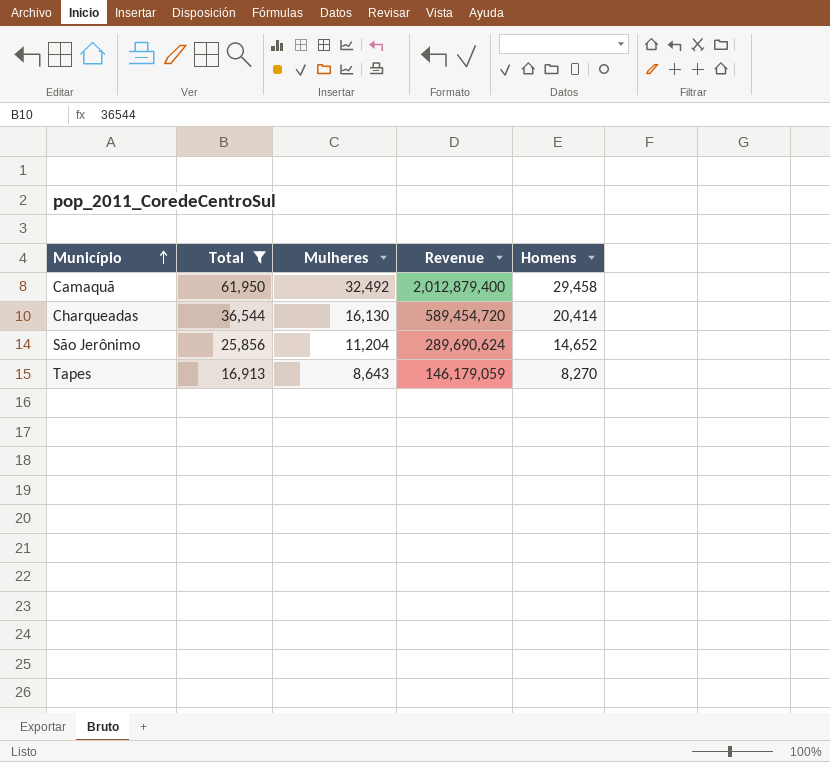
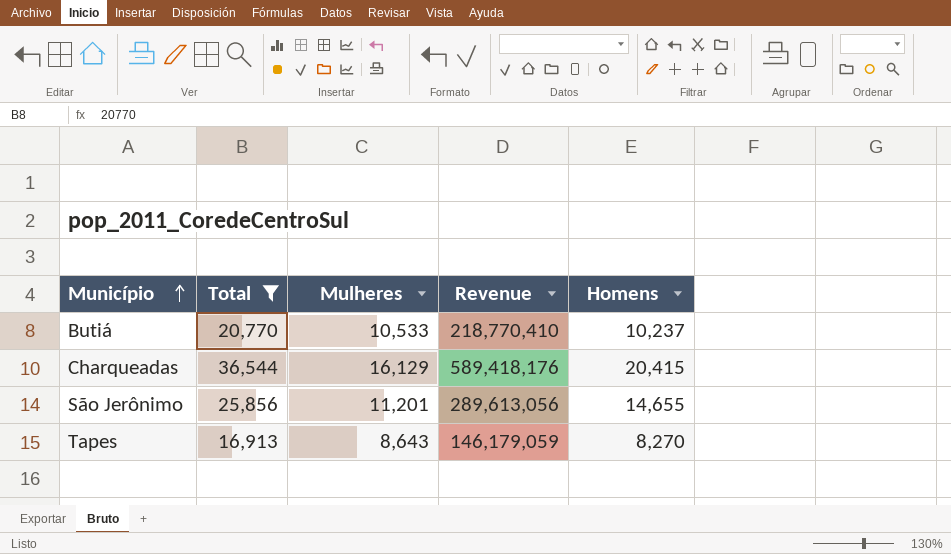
row Camaquã: 61,950 | 32,492 | 2,012,879,400 | 29,458 -> none
row Butiá: none -> 20,770 | 10,533 | 218,770,410 | 10,237
Charqueadas | Mulheres: 16,130 -> 16,129
Charqueadas | Revenue: 589,454,720 -> 589,418,176
Charqueadas | Homens: 20,414 -> 20,415
São Jerônimo | Mulheres: 11,204 -> 11,201
São Jerônimo | Revenue: 289,690,624 -> 289,613,056
São Jerônimo | Homens: 14,652 -> 14,655

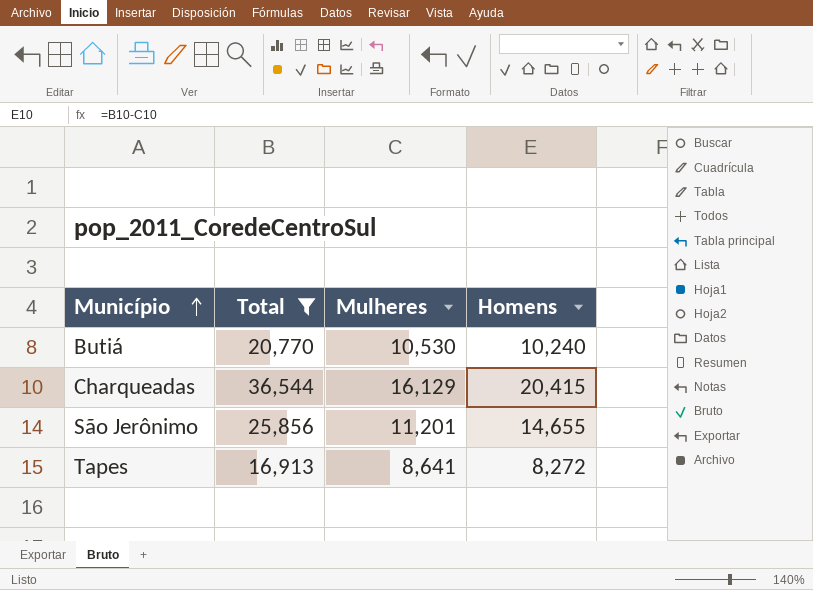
column Revenue | formula: [Total] * [Mulheres] -> none
Butiá | Mulheres: 10,533 -> 10,530
Butiá | Homens: 10,237 -> 10,240
Tapes | Mulheres: 8,643 -> 8,641
Tapes | Homens: 8,270 -> 8,272

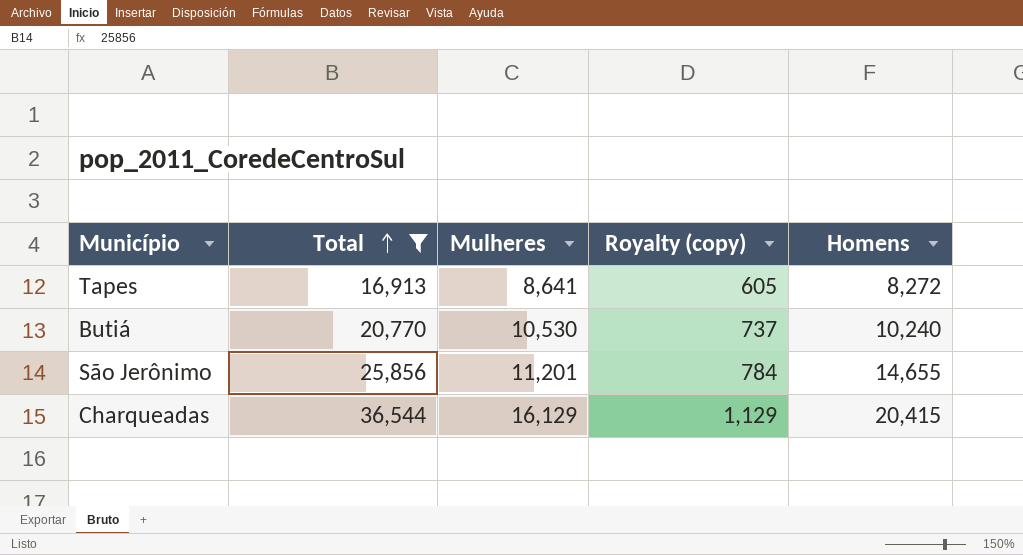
row order: Município ascending -> Total ascending
column Royalty (copy) | formula: none -> [Mulheres] * 0.07

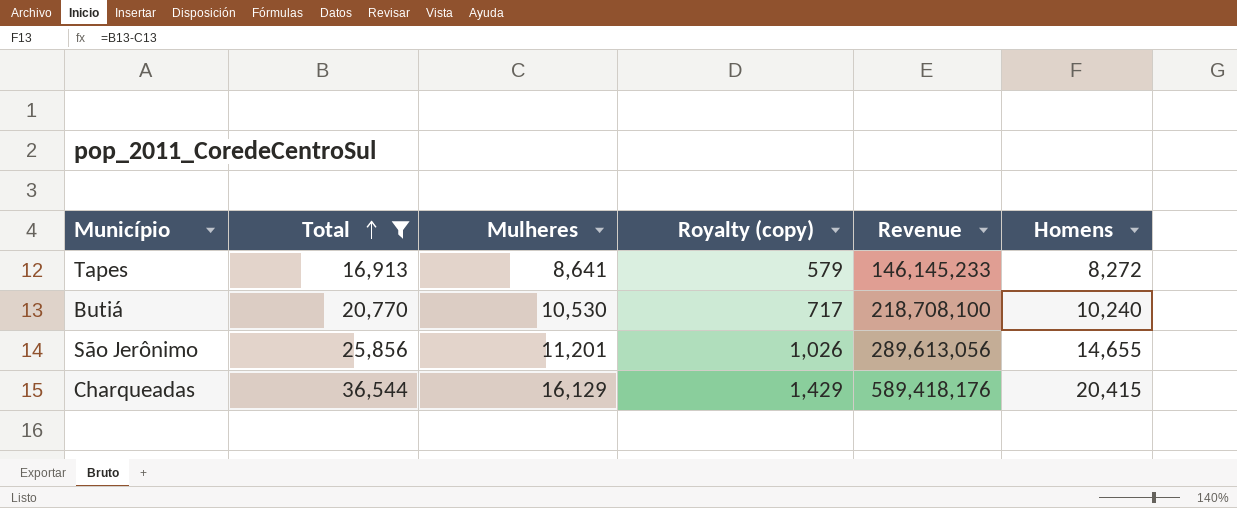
column Royalty (copy) | formula: [Mulheres] * 0.07 -> [Homens] * 0.07
column Revenue | formula: none -> [Total] * [Mulheres]

